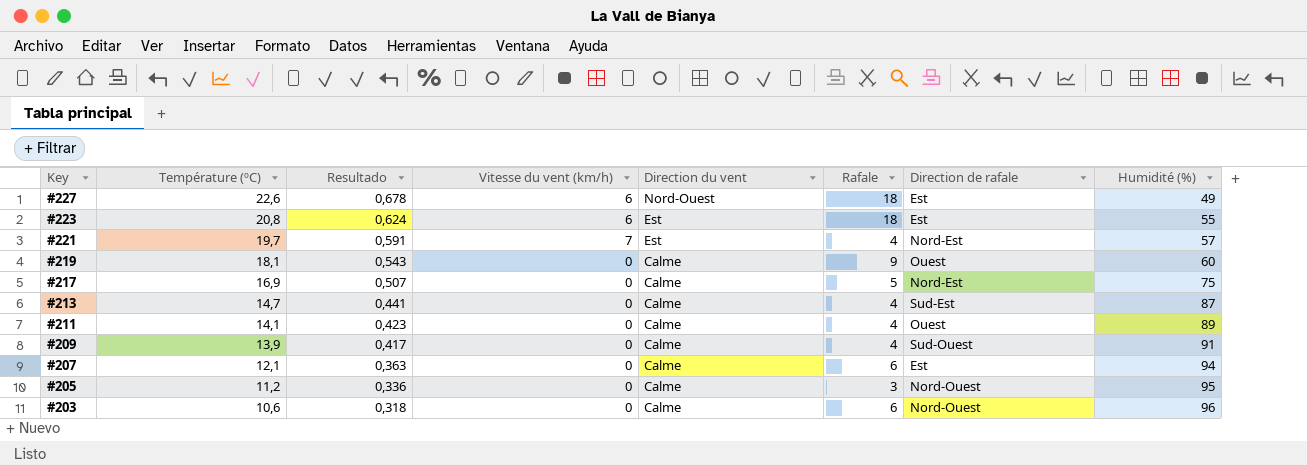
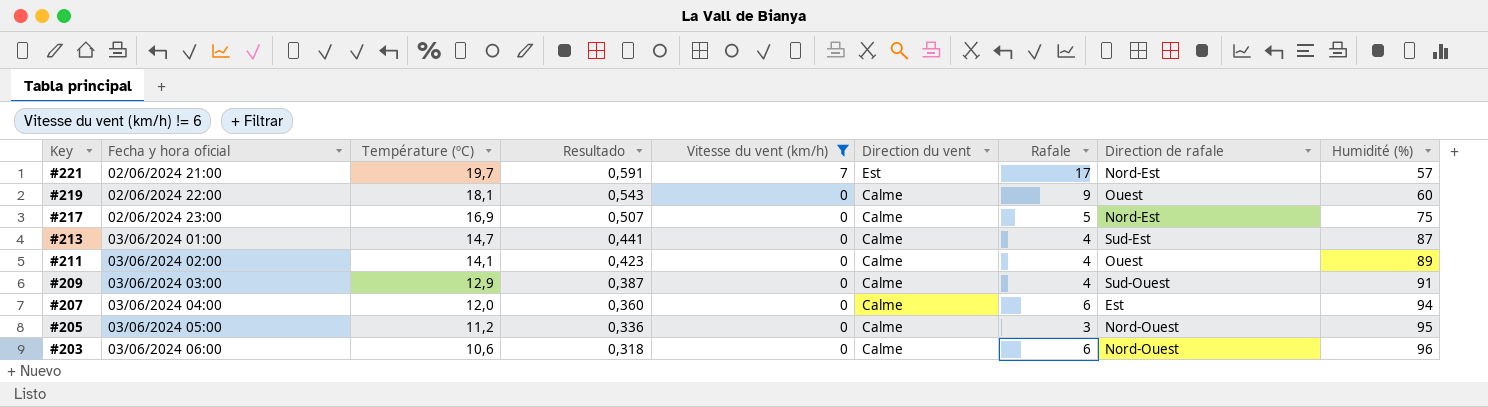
filter: none -> Vitesse du vent (km/h) != 6
column Fecha y hora oficial | position: none -> 2
#221 | Rafale: 4 -> 17
#209 | Température (ºC): 13,9 -> 12,9
#209 | Resultado: 0,417 -> 0,387
#207 | Température (ºC): 12,1 -> 12,0
#207 | Resultado: 0,363 -> 0,360

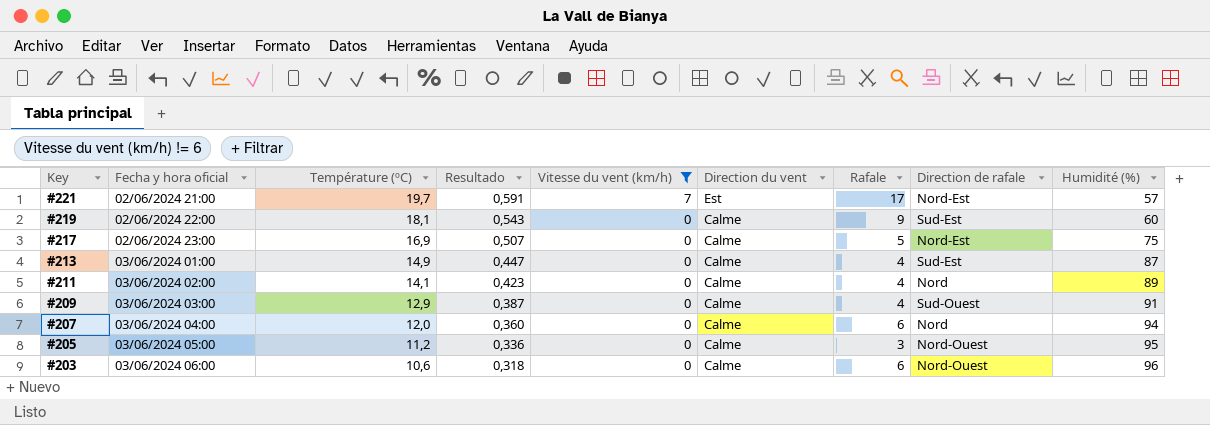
#219 | Direction de rafale: Ouest -> Sud-Est
#213 | Température (ºC): 14,7 -> 14,9
#213 | Resultado: 0,441 -> 0,447
#211 | Direction de rafale: Ouest -> Nord
#207 | Direction de rafale: Est -> Nord

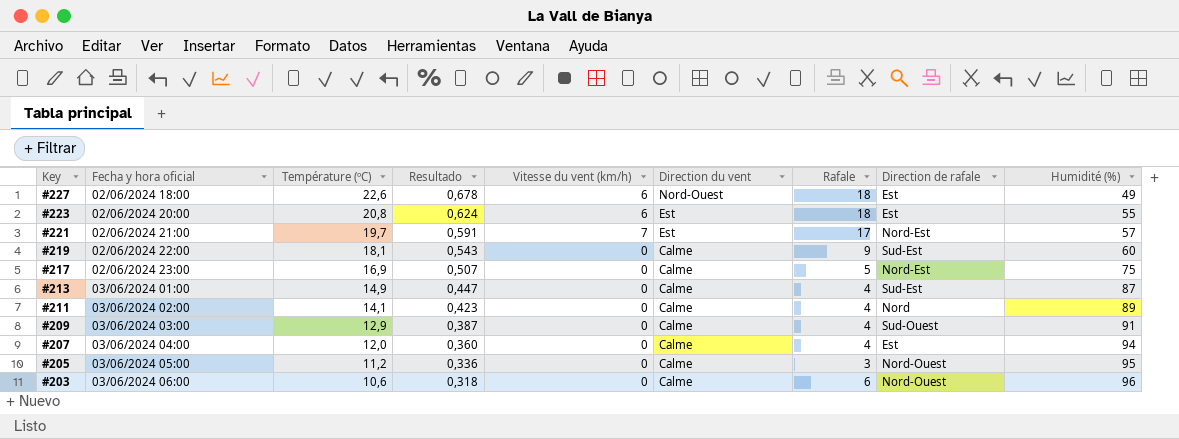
filter: Vitesse du vent (km/h) != 6 -> none
#207 | Rafale: 6 -> 4
#207 | Direction de rafale: Nord -> Est

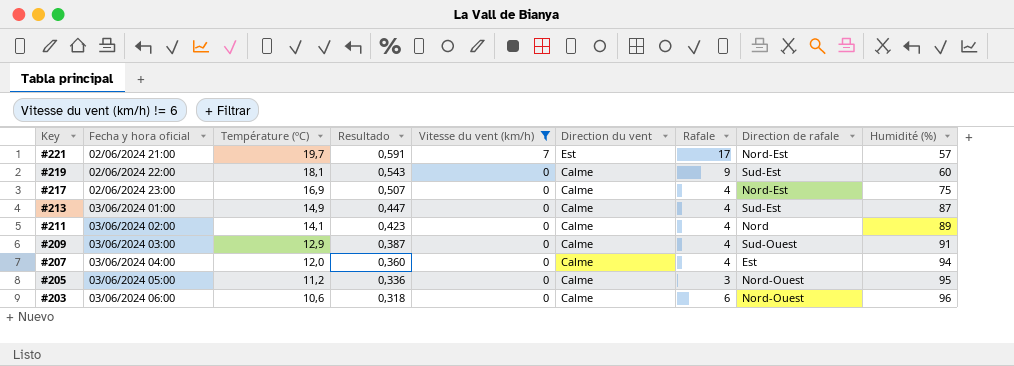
filter: none -> Vitesse du vent (km/h) != 6
#217 | Rafale: 5 -> 4

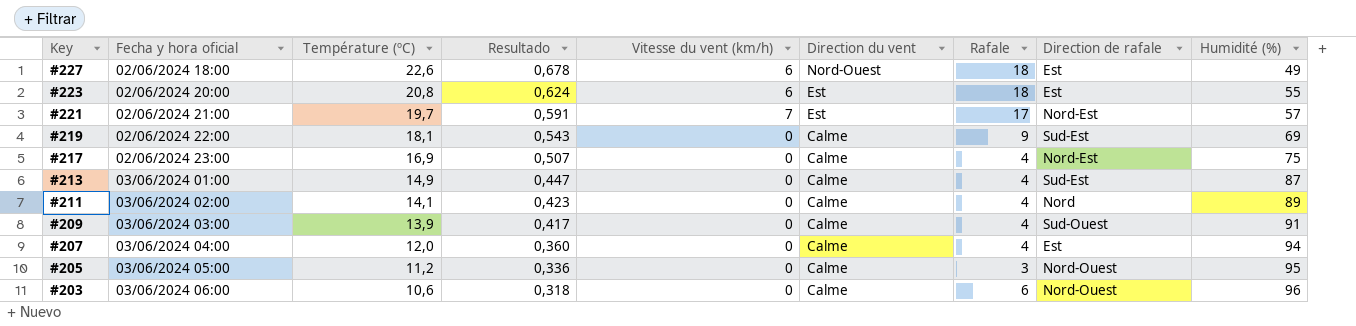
filter: Vitesse du vent (km/h) != 6 -> none
#219 | Humidité (%): 60 -> 69
#209 | Température (ºC): 12,9 -> 13,9
#209 | Resultado: 0,387 -> 0,417

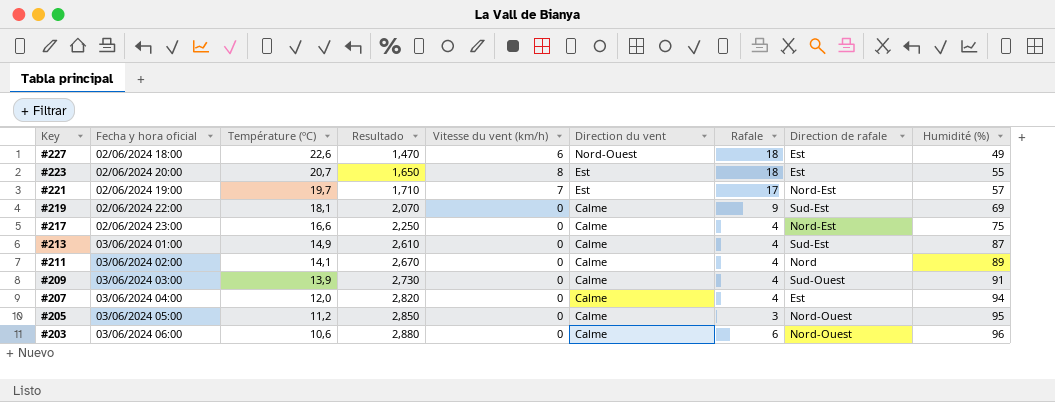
column Resultado | formula: [Température (ºC)] * 0,03 -> [Humidité (%)] * 0,03
#223 | Température (ºC): 20,8 -> 20,7
#223 | Vitesse du vent (km/h): 6 -> 8
#221 | Fecha y hora oficial: 02/06/2024 21:00 -> 02/06/2024 19:00
#217 | Température (ºC): 16,9 -> 16,6

